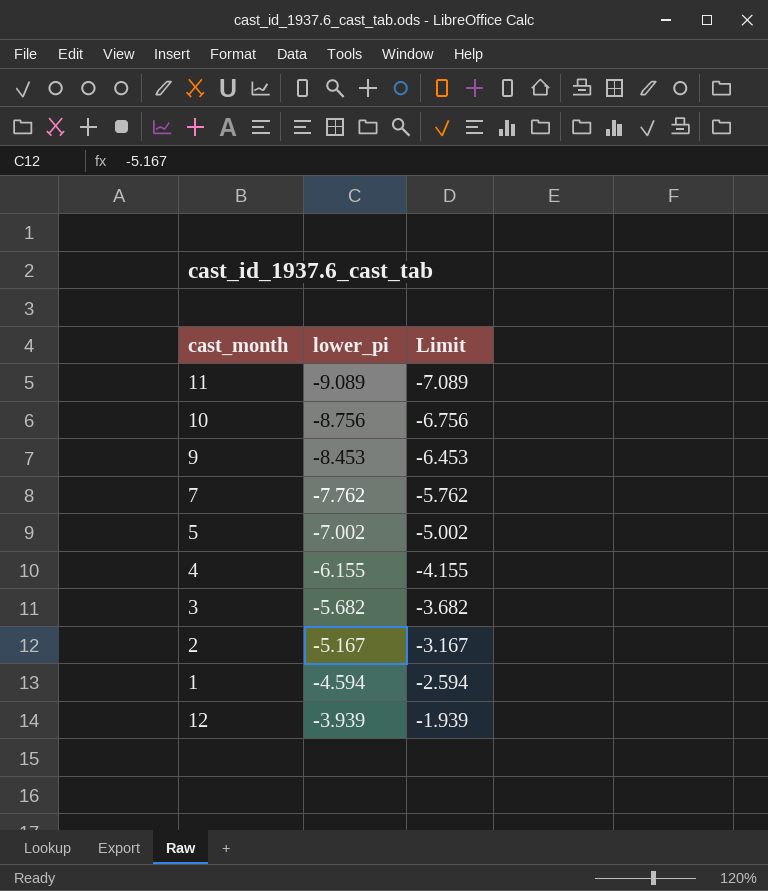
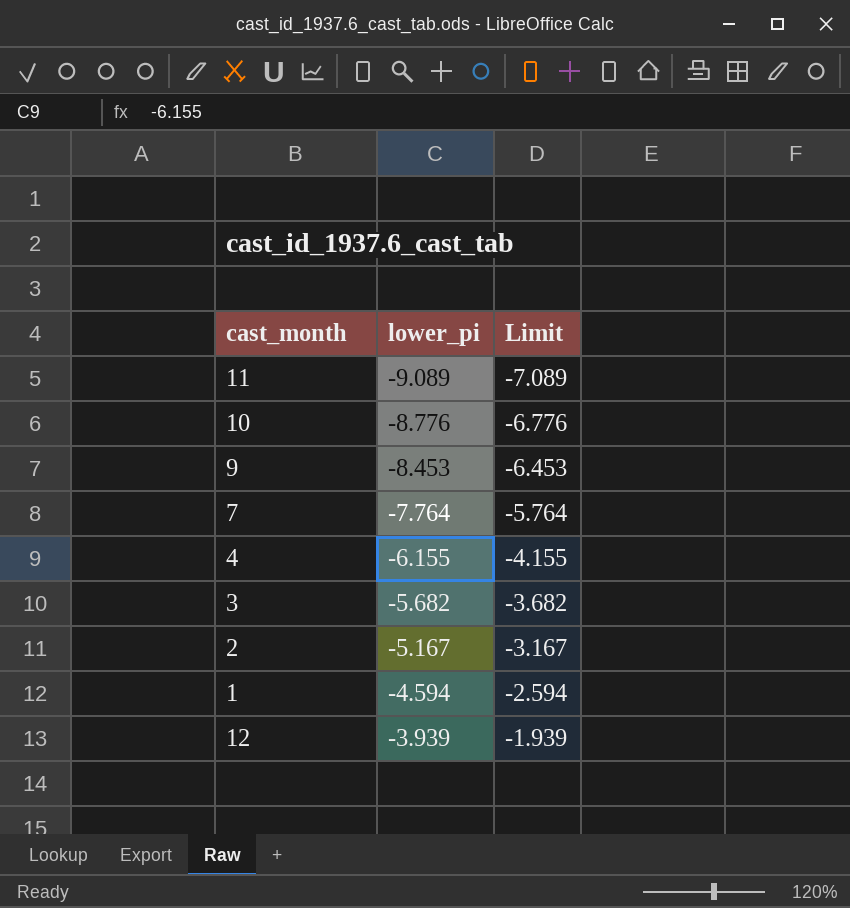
row 5: -7.002 | -5.002 -> none
10 | lower_pi: -8.756 -> -8.776
10 | Limit: -6.756 -> -6.776
7 | lower_pi: -7.762 -> -7.764
7 | Limit: -5.762 -> -5.764

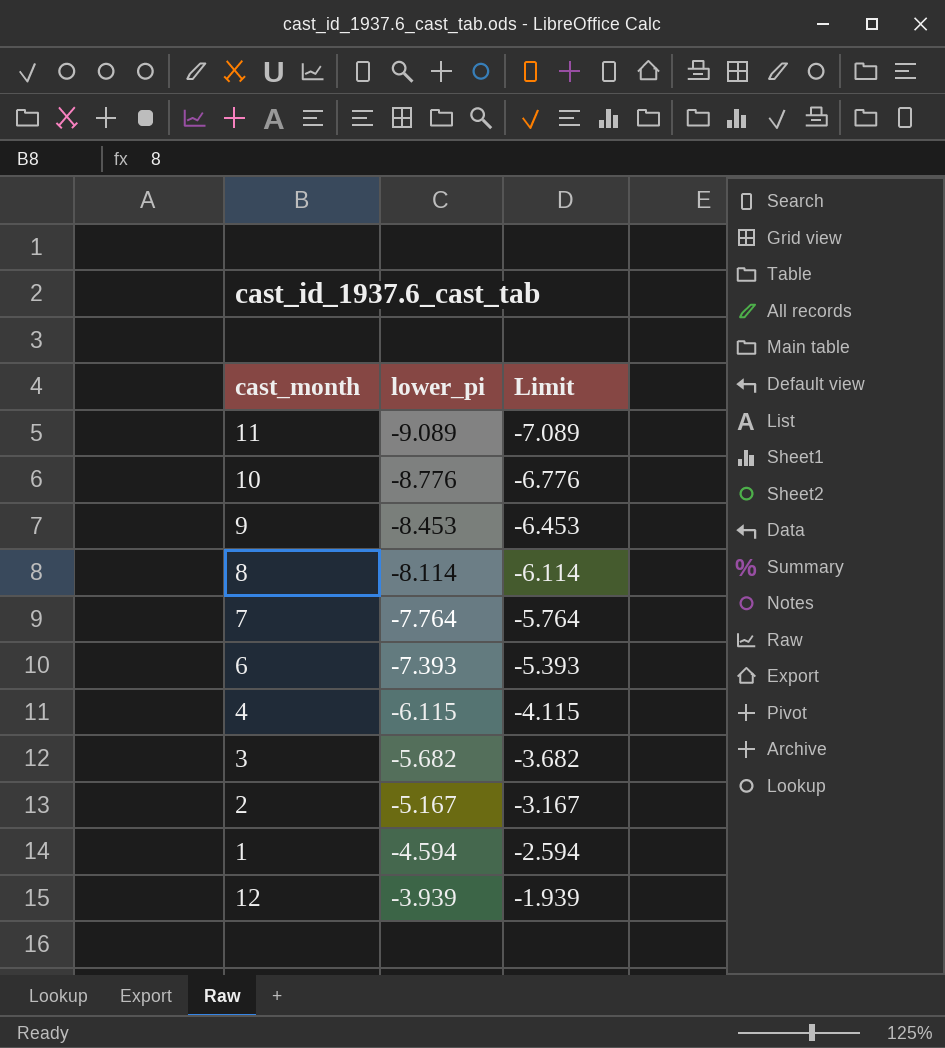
row 8: none -> -8.114 | -6.114
row 6: none -> -7.393 | -5.393
4 | lower_pi: -6.155 -> -6.115
4 | Limit: -4.155 -> -4.115

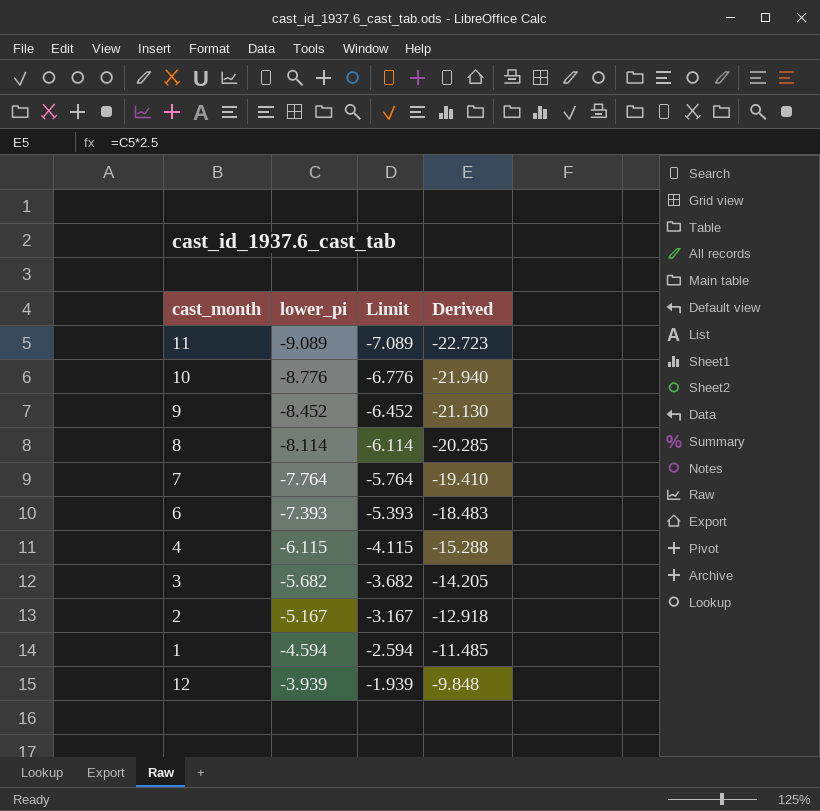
column Derived | formula: none -> [lower_pi] * 2.5
9 | lower_pi: -8.453 -> -8.452
9 | Limit: -6.453 -> -6.452

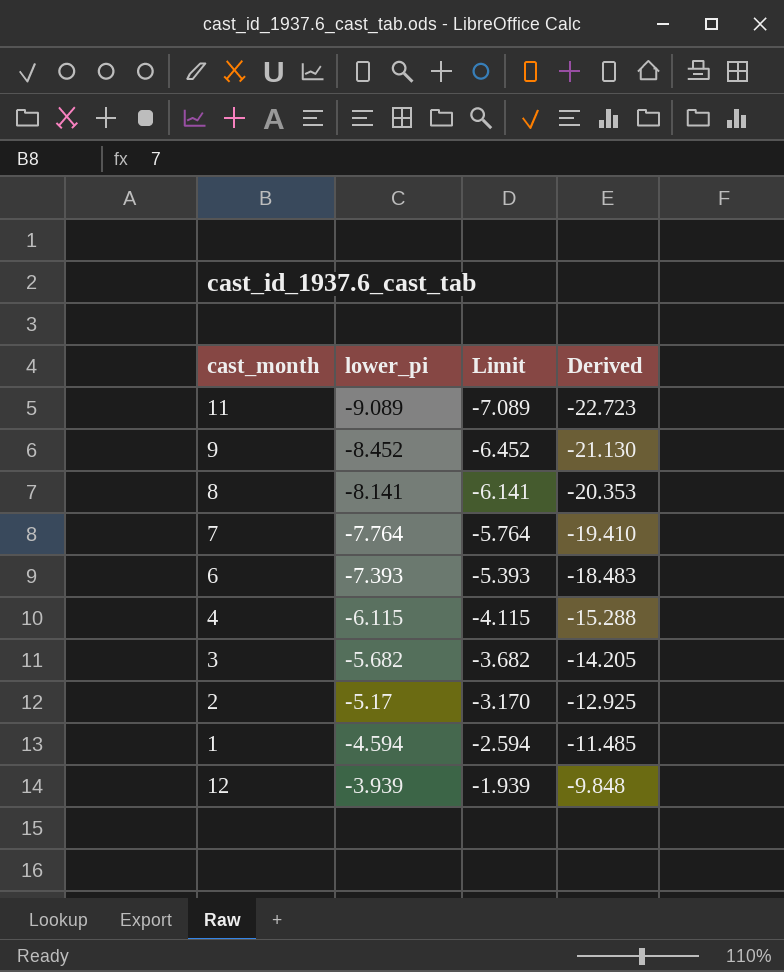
row 10: -8.776 | -6.776 | -21.940 -> none
8 | lower_pi: -8.114 -> -8.141
8 | Limit: -6.114 -> -6.141
8 | Derived: -20.285 -> -20.353
2 | lower_pi: -5.167 -> -5.17
2 | Limit: -3.167 -> -3.170
2 | Derived: -12.918 -> -12.925

